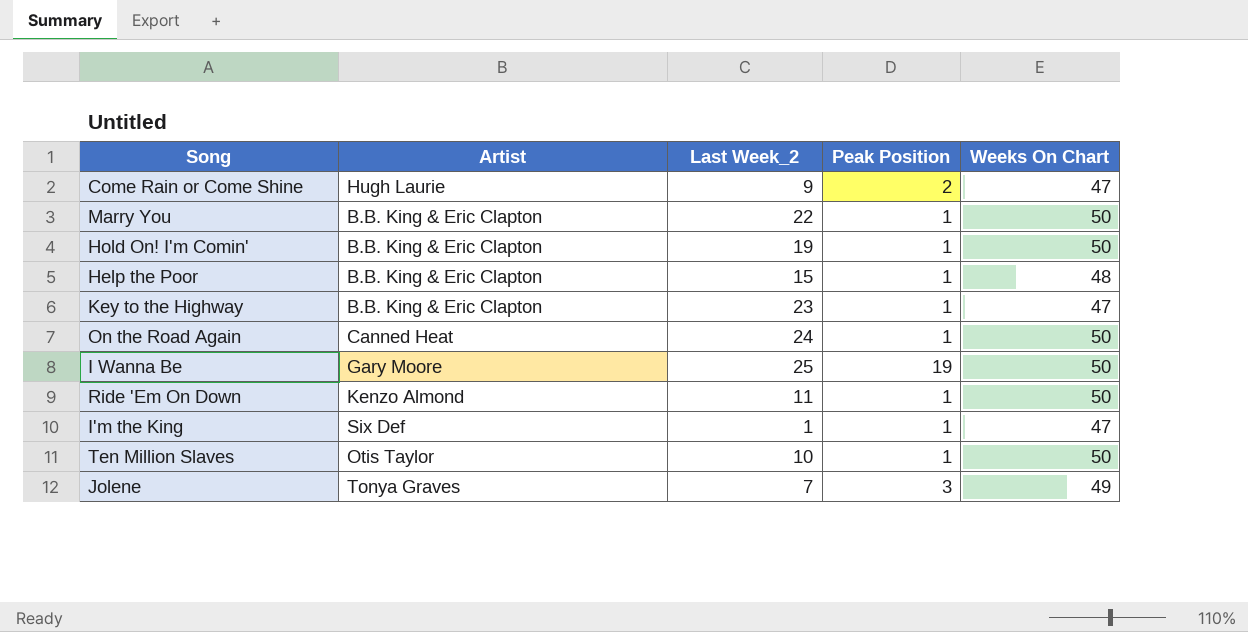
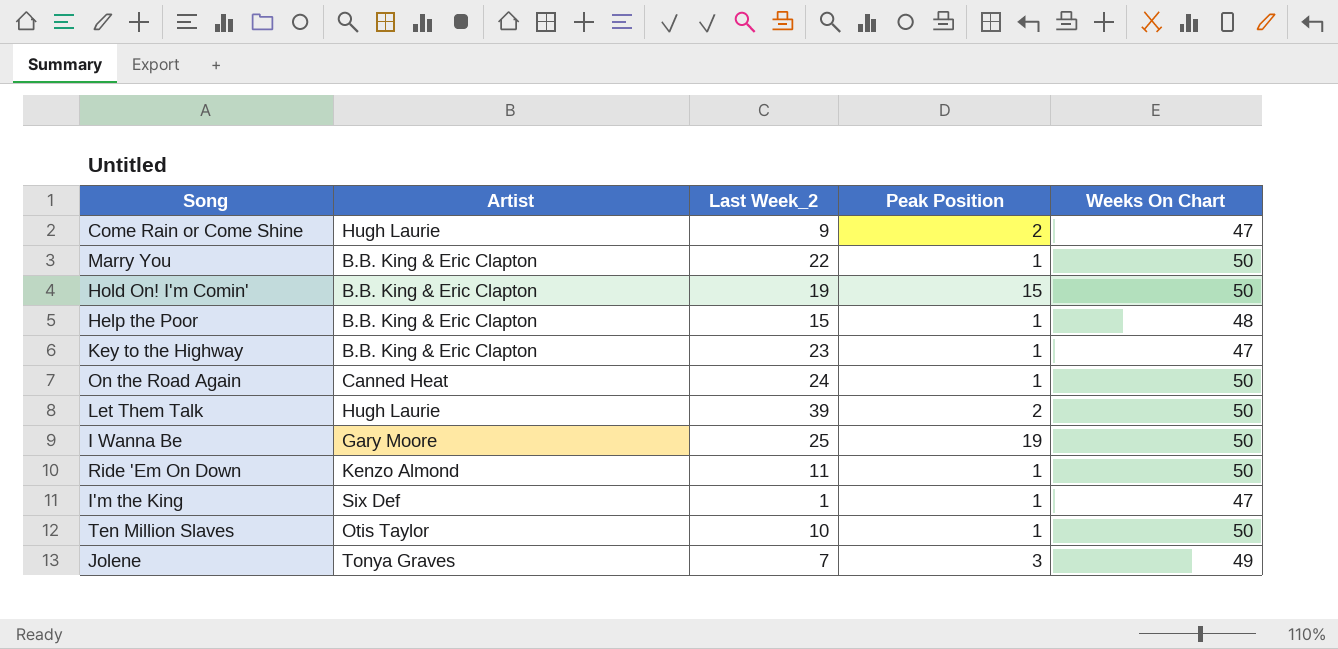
Hold On! I'm Comin' | Peak Position: 1 -> 15
row Let Them Talk: none -> Hugh Laurie | 39 | 2 | 50

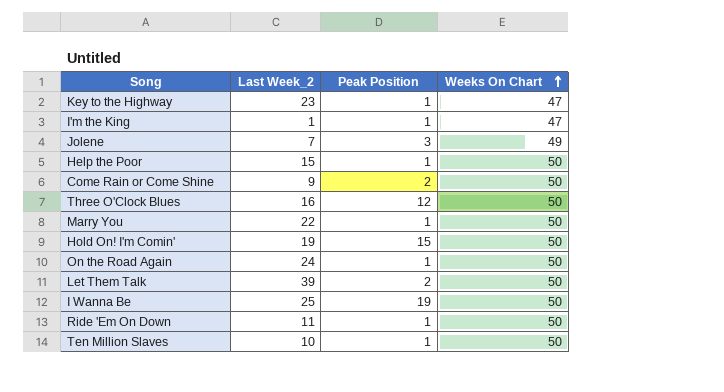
row order: none -> Weeks On Chart ascending
column Artist | position: 2 -> none
Help the Poor | Weeks On Chart: 48 -> 50
Come Rain or Come Shine | Weeks On Chart: 47 -> 50
row Three O'Clock Blues: none -> 16 | 12 | 50

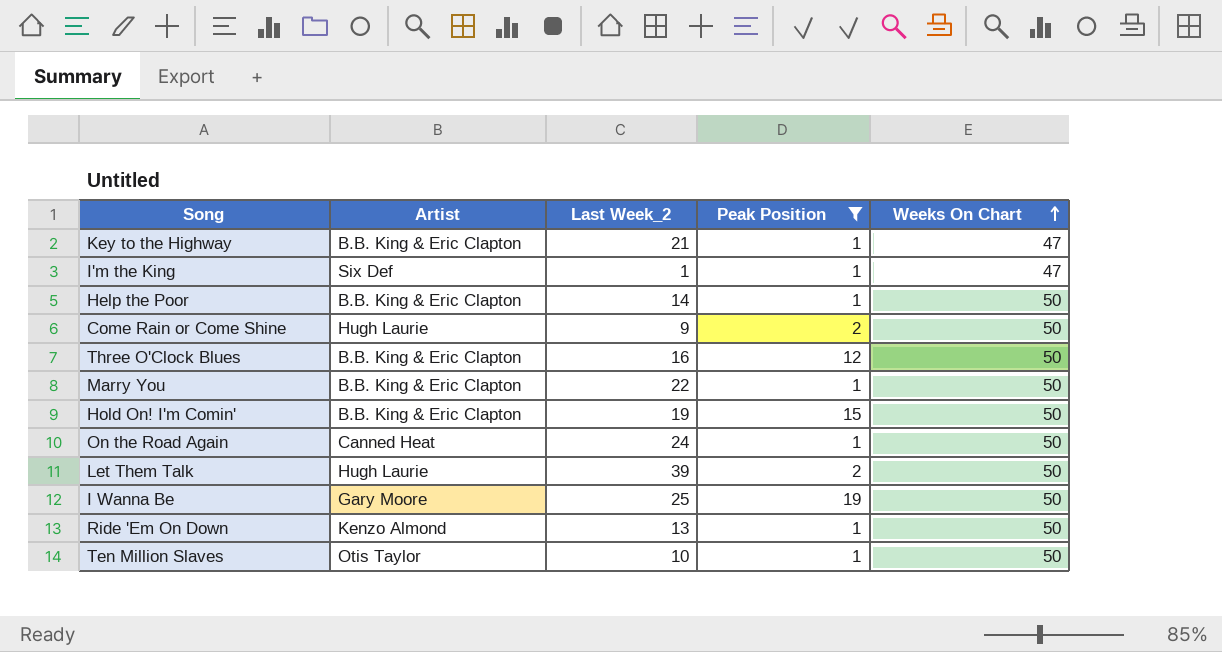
filter: none -> Peak Position != 3
column Artist | position: none -> 2
Key to the Highway | Last Week_2: 23 -> 21
Help the Poor | Last Week_2: 15 -> 14
Ride 'Em On Down | Last Week_2: 11 -> 13

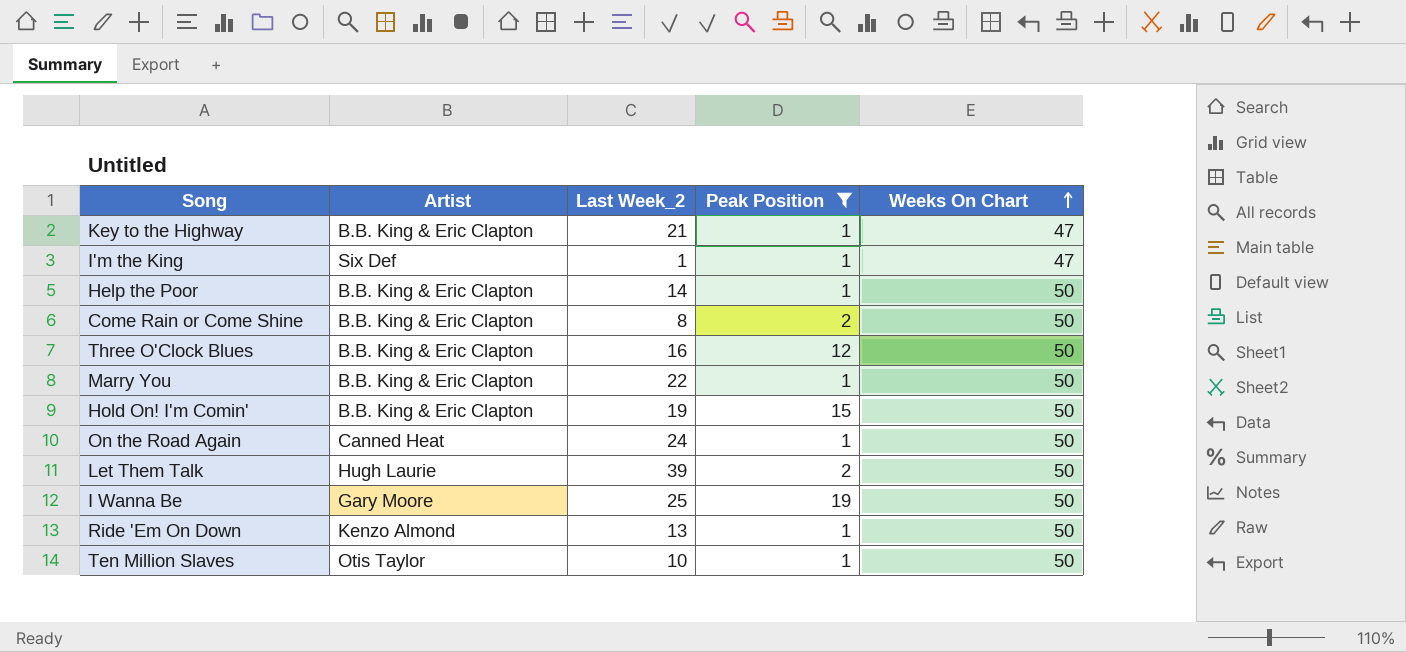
Come Rain or Come Shine | Artist: Hugh Laurie -> B.B. King & Eric Clapton
Come Rain or Come Shine | Last Week_2: 9 -> 8

